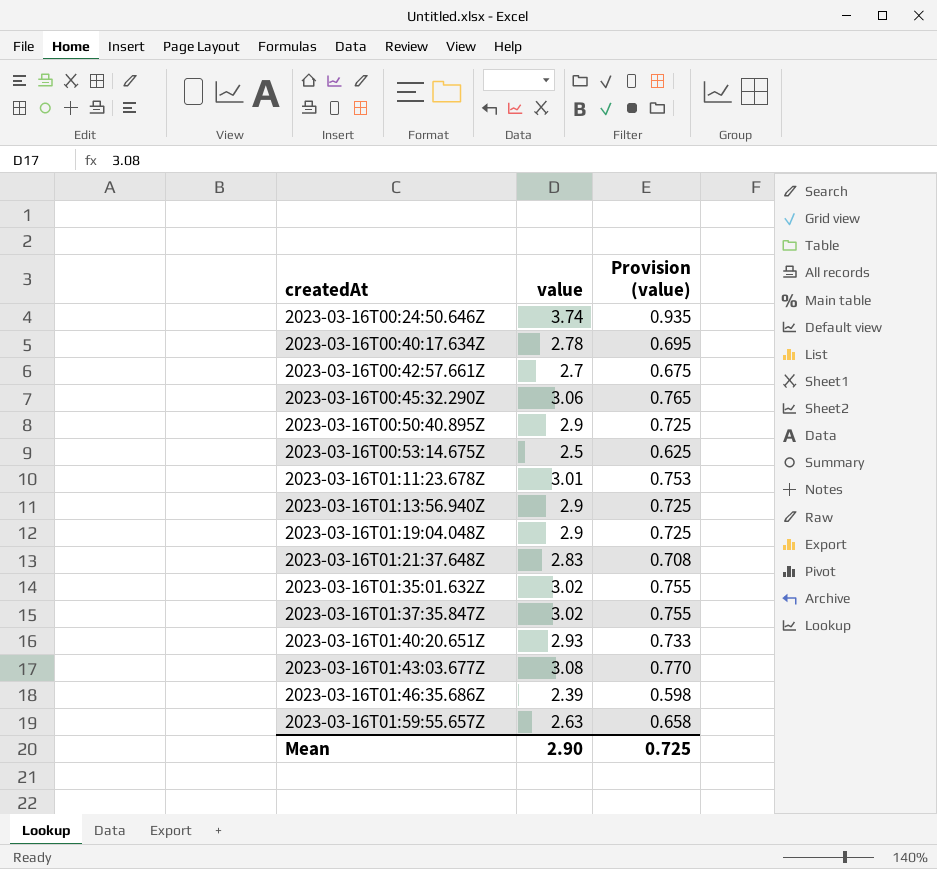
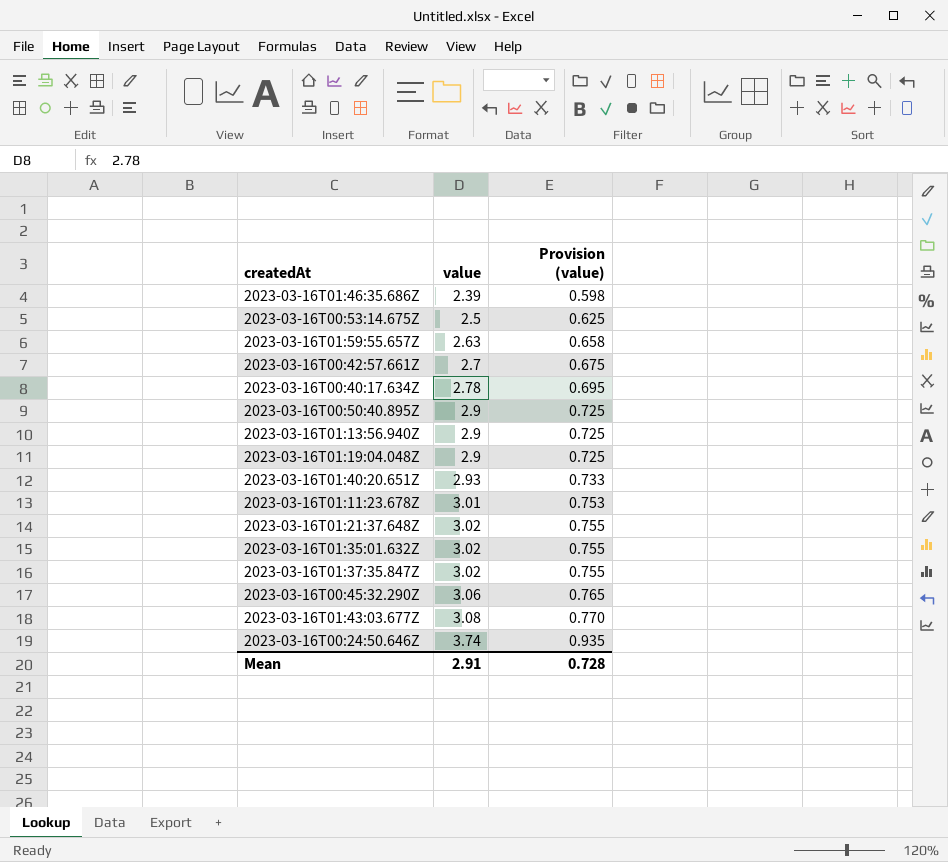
row order: createdAt ascending -> value ascending
2023-03-16T01:21:37.648Z | value: 2.83 -> 3.02
2023-03-16T01:21:37.648Z | Provision (value): 0.708 -> 0.755
Mean | value: 2.90 -> 2.91
Mean | Provision (value): 0.725 -> 0.728

